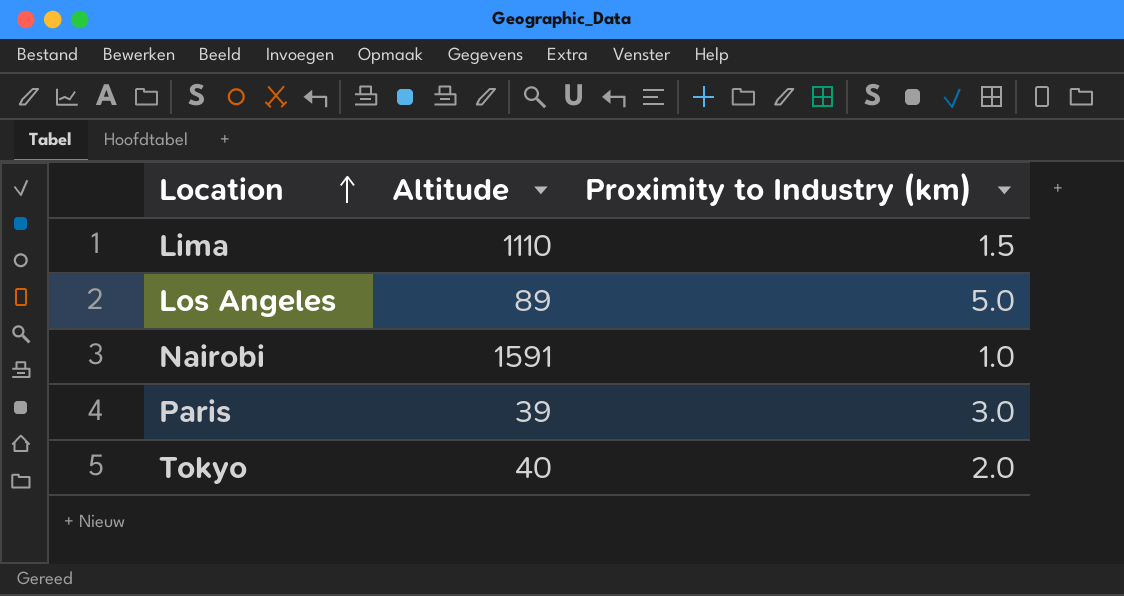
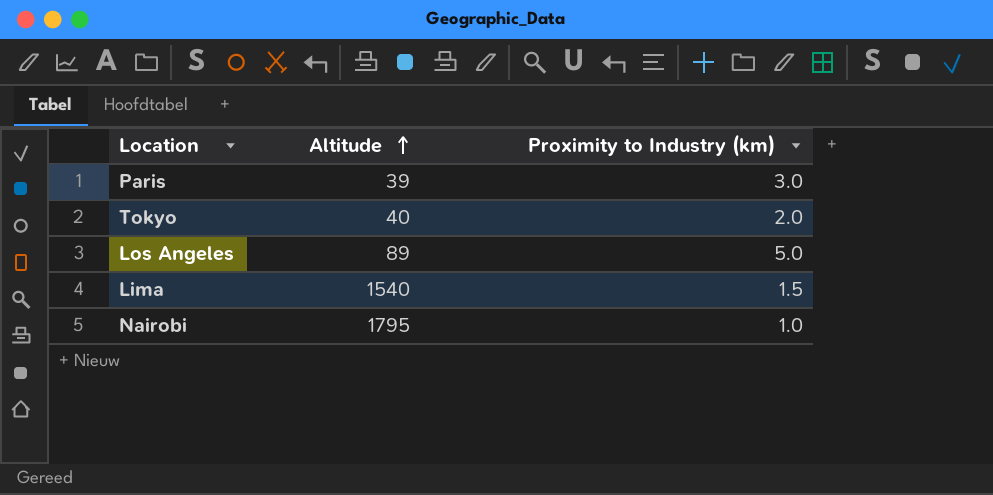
row order: Location ascending -> Altitude ascending
Lima | Altitude: 1110 -> 1540
Nairobi | Altitude: 1591 -> 1795

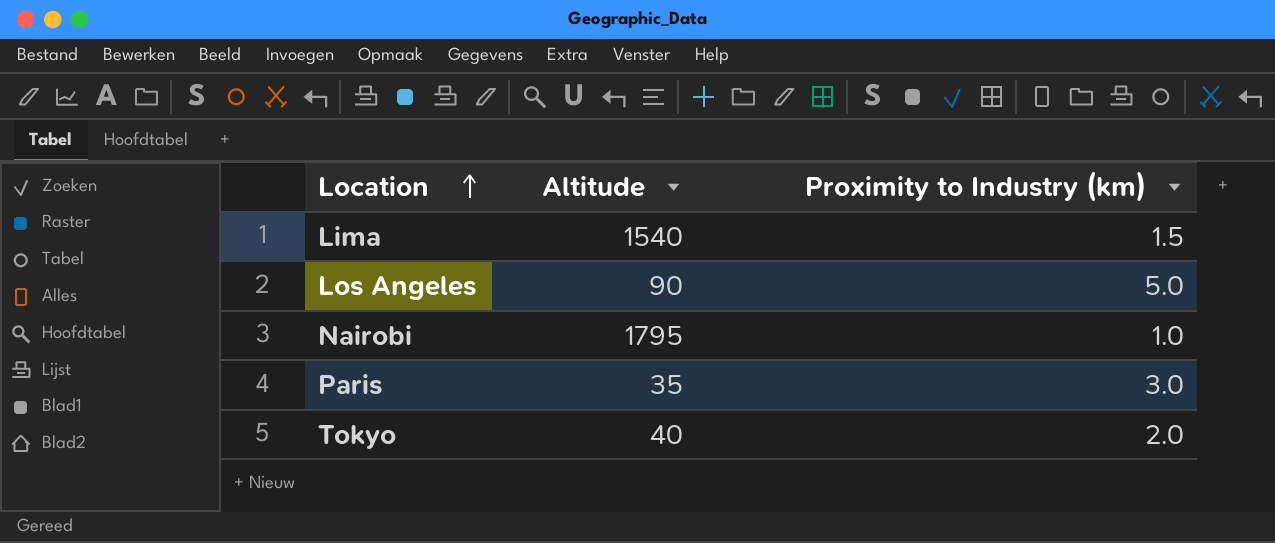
row order: Altitude ascending -> Location ascending
Los Angeles | Altitude: 89 -> 90
Paris | Altitude: 39 -> 35

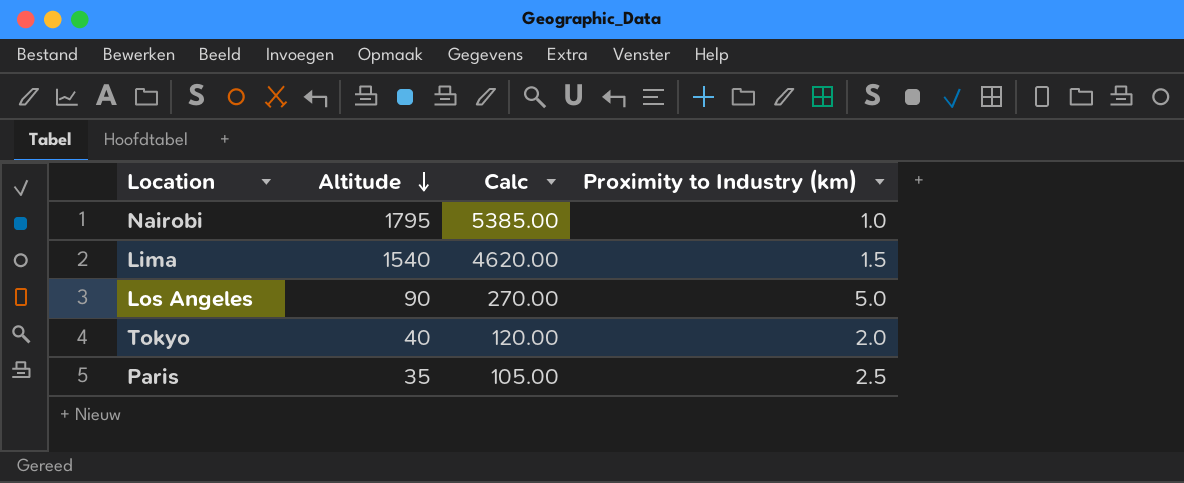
row order: Location ascending -> Altitude descending
column Calc | formula: none -> [Altitude] * 3
Paris | Proximity to Industry (km): 3.0 -> 2.5

